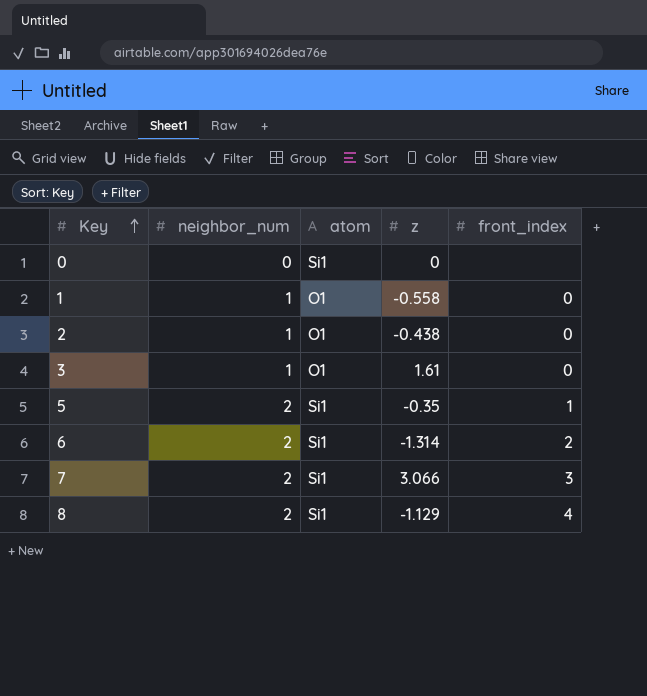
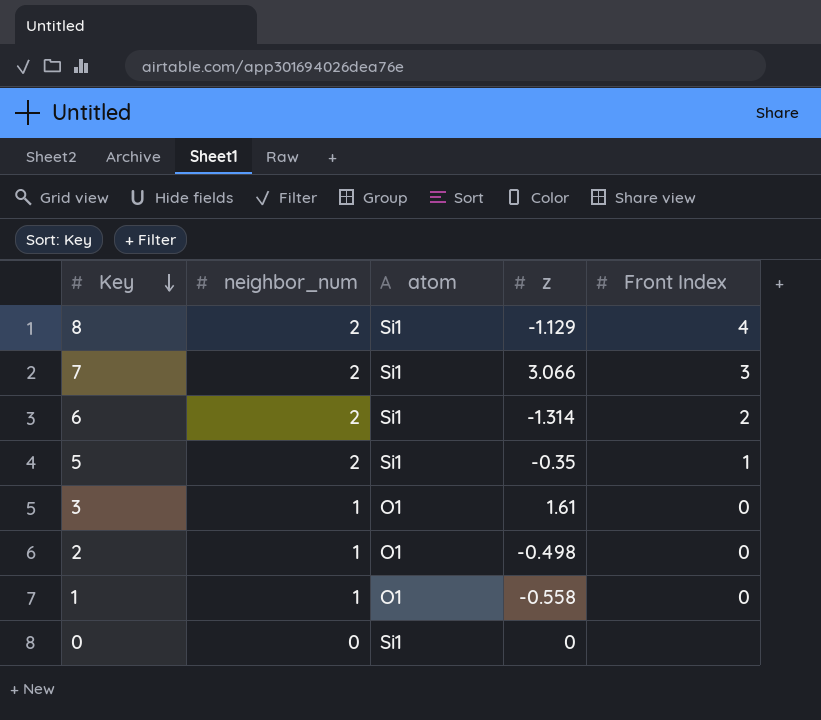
row order: Key ascending -> Key descending
column name: front_index -> Front Index
2 | z: -0.438 -> -0.498

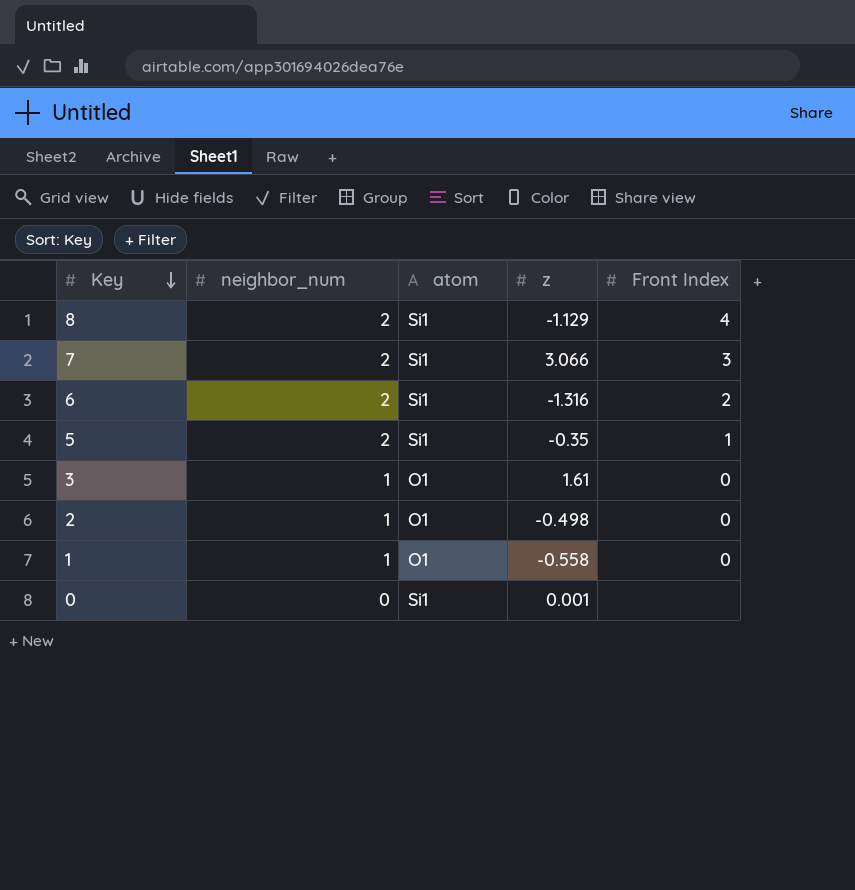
6 | z: -1.314 -> -1.316
0 | z: 0 -> 0.001

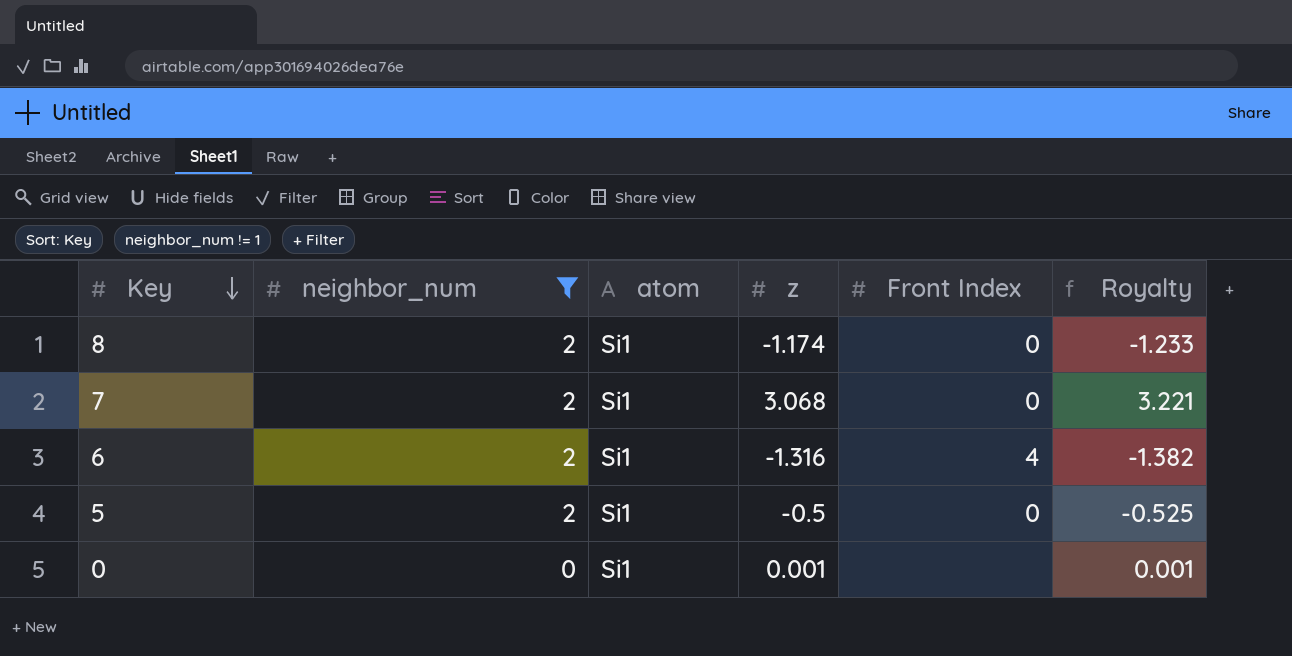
filter: none -> neighbor_num != 1
column Royalty | formula: none -> [z] * 1.05
8 | z: -1.129 -> -1.174
8 | Front Index: 4 -> 0
7 | z: 3.066 -> 3.068
7 | Front Index: 3 -> 0
6 | Front Index: 2 -> 4
5 | z: -0.35 -> -0.5
5 | Front Index: 1 -> 0

